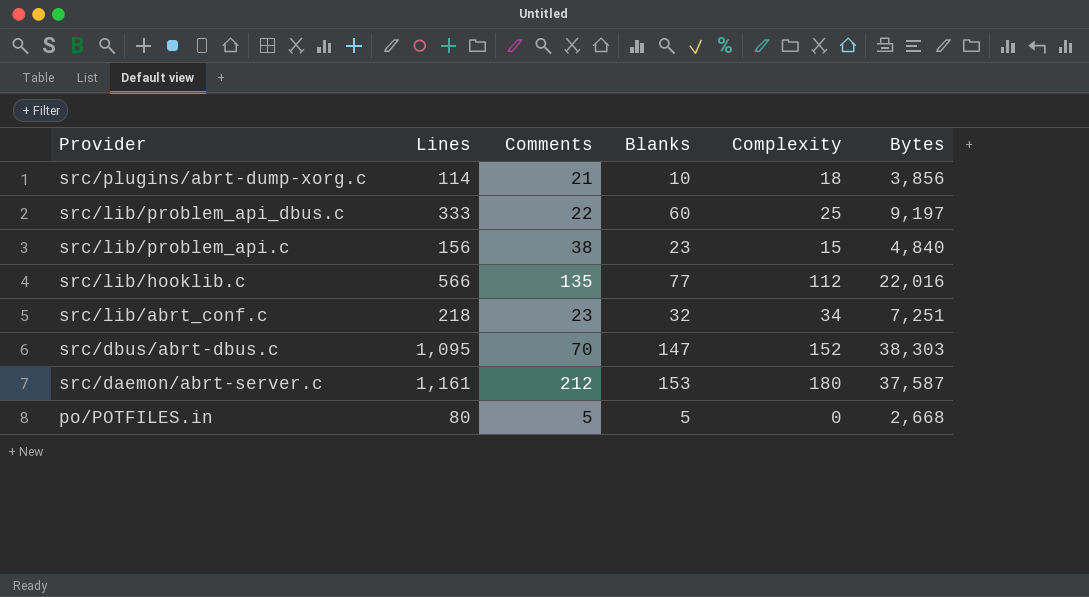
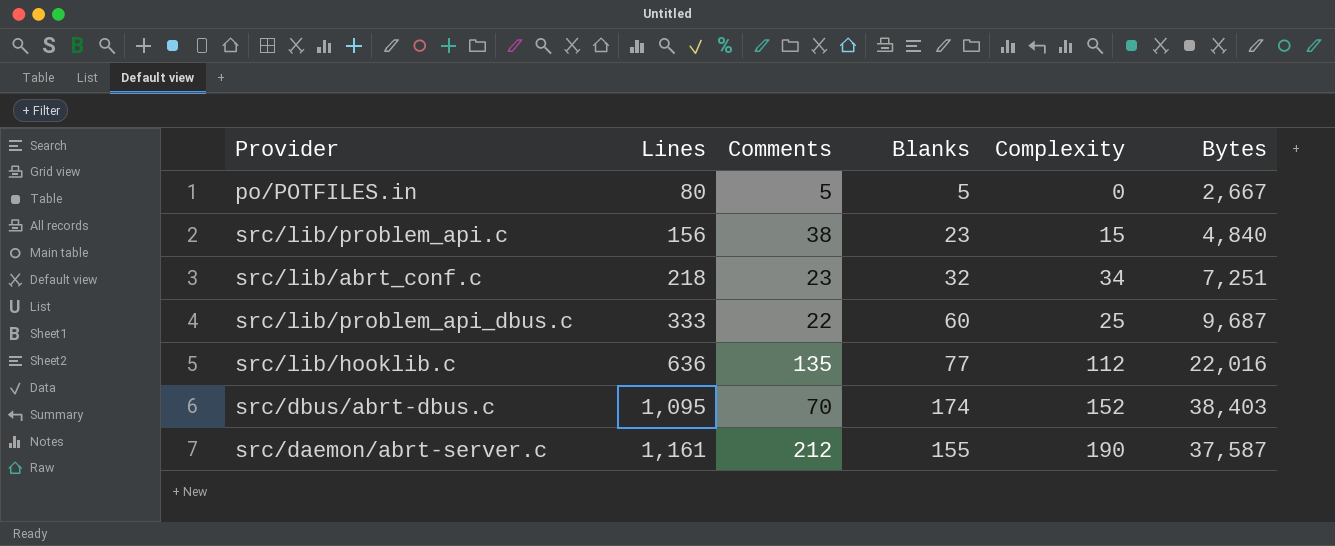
row order: Provider descending -> Lines ascending
row src/plugins/abrt-dump-xorg.c: 114 | 21 | 10 | 18 | 3,856 -> none
po/POTFILES.in | Bytes: 2,668 -> 2,667
src/lib/problem_api_dbus.c | Bytes: 9,197 -> 9,687
src/lib/hooklib.c | Lines: 566 -> 636
src/dbus/abrt-dbus.c | Blanks: 147 -> 174
src/dbus/abrt-dbus.c | Bytes: 38,303 -> 38,403
src/daemon/abrt-server.c | Blanks: 153 -> 155
src/daemon/abrt-server.c | Complexity: 180 -> 190

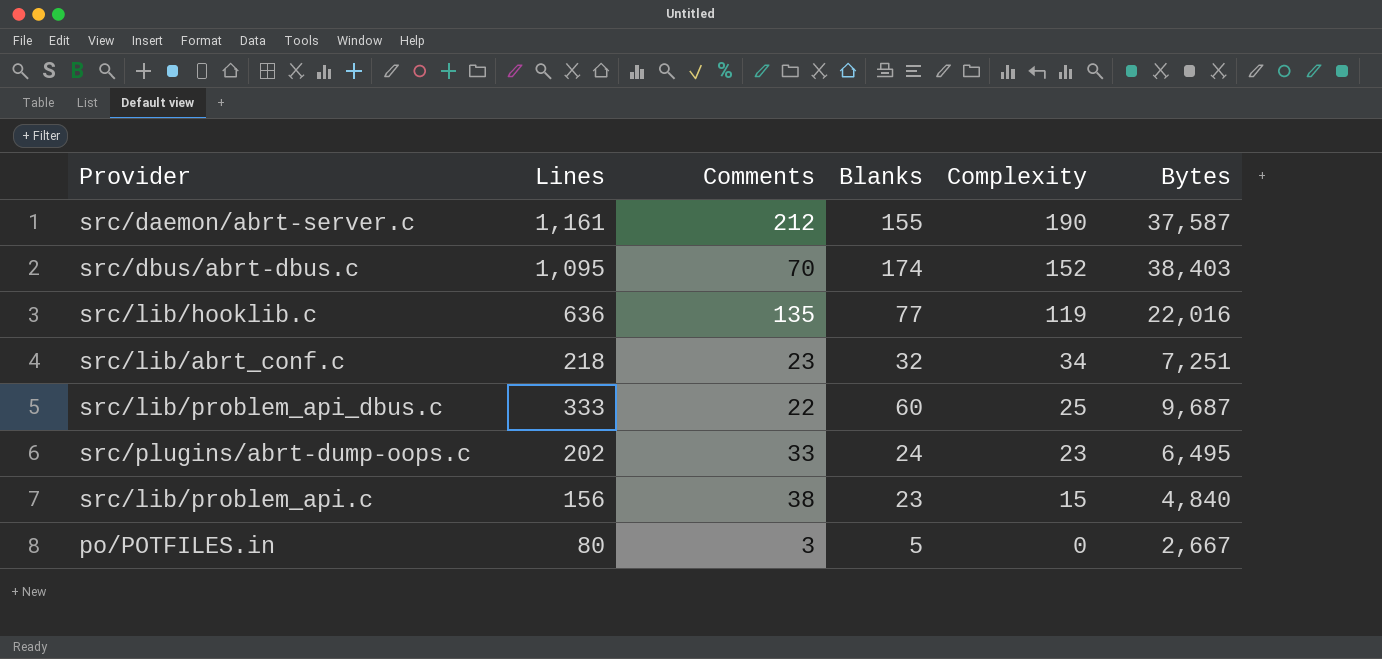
row order: Lines ascending -> Complexity descending
src/lib/hooklib.c | Complexity: 112 -> 119
row src/plugins/abrt-dump-oops.c: none -> 202 | 33 | 24 | 23 | 6,495
po/POTFILES.in | Comments: 5 -> 3

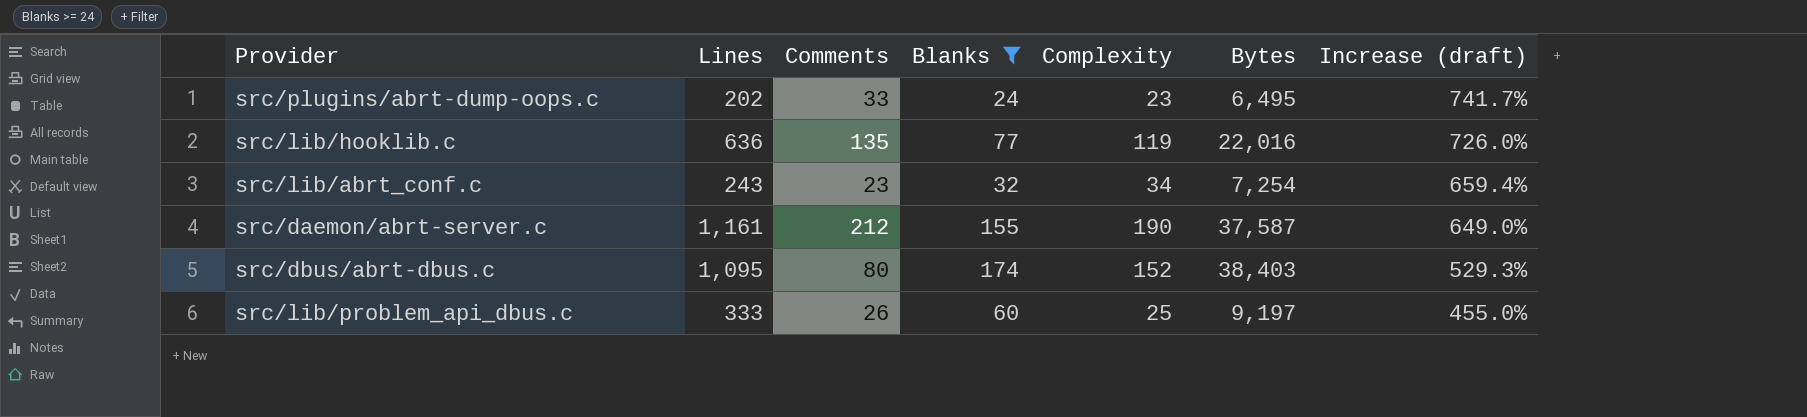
filter: none -> Blanks >= 24
row order: Complexity descending -> Increase (draft) descending
column Increase (draft) | formula: none -> ([Lines] - [Blanks]) / [Blanks]
src/lib/abrt_conf.c | Lines: 218 -> 243
src/lib/abrt_conf.c | Bytes: 7,251 -> 7,254
src/dbus/abrt-dbus.c | Comments: 70 -> 80
src/lib/problem_api_dbus.c | Comments: 22 -> 26
src/lib/problem_api_dbus.c | Bytes: 9,687 -> 9,197

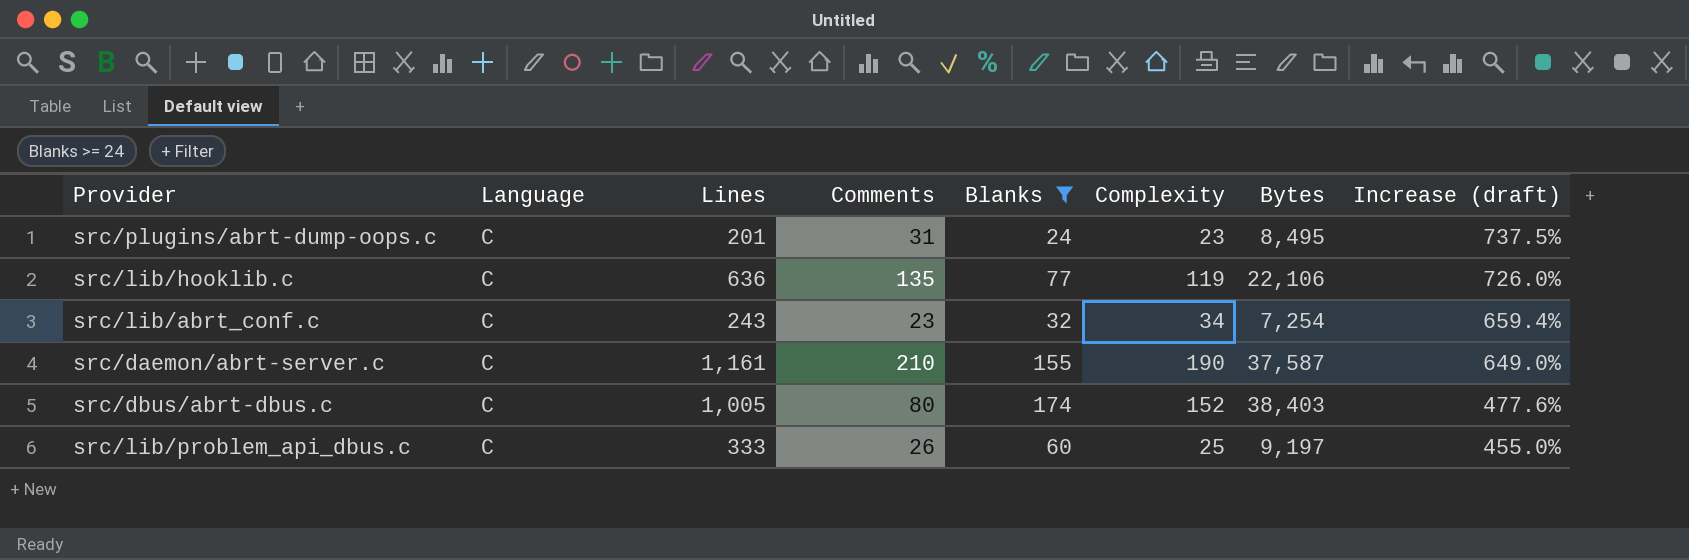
column Language | position: none -> 2
src/plugins/abrt-dump-oops.c | Lines: 202 -> 201
src/plugins/abrt-dump-oops.c | Comments: 33 -> 31
src/plugins/abrt-dump-oops.c | Bytes: 6,495 -> 8,495
src/plugins/abrt-dump-oops.c | Increase (draft): 741.7% -> 737.5%
src/lib/hooklib.c | Bytes: 22,016 -> 22,106
src/daemon/abrt-server.c | Comments: 212 -> 210
src/dbus/abrt-dbus.c | Lines: 1,095 -> 1,005
src/dbus/abrt-dbus.c | Increase (draft): 529.3% -> 477.6%

